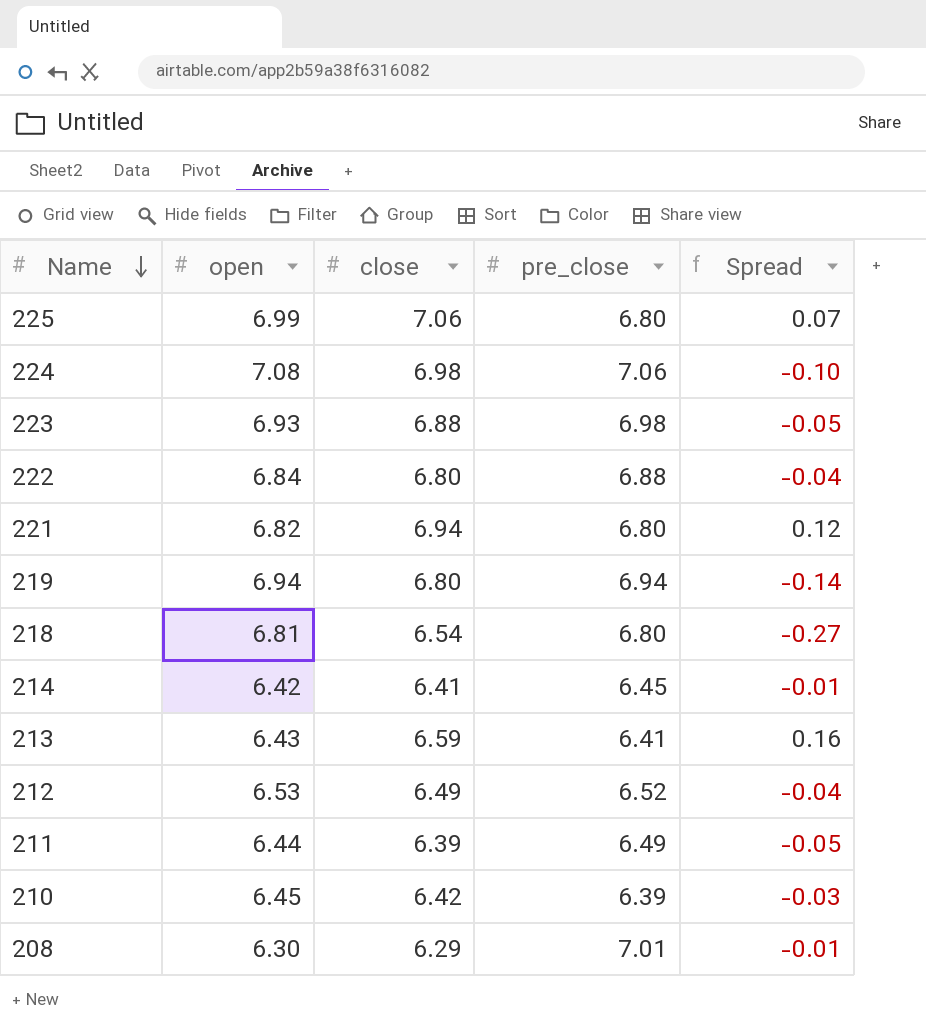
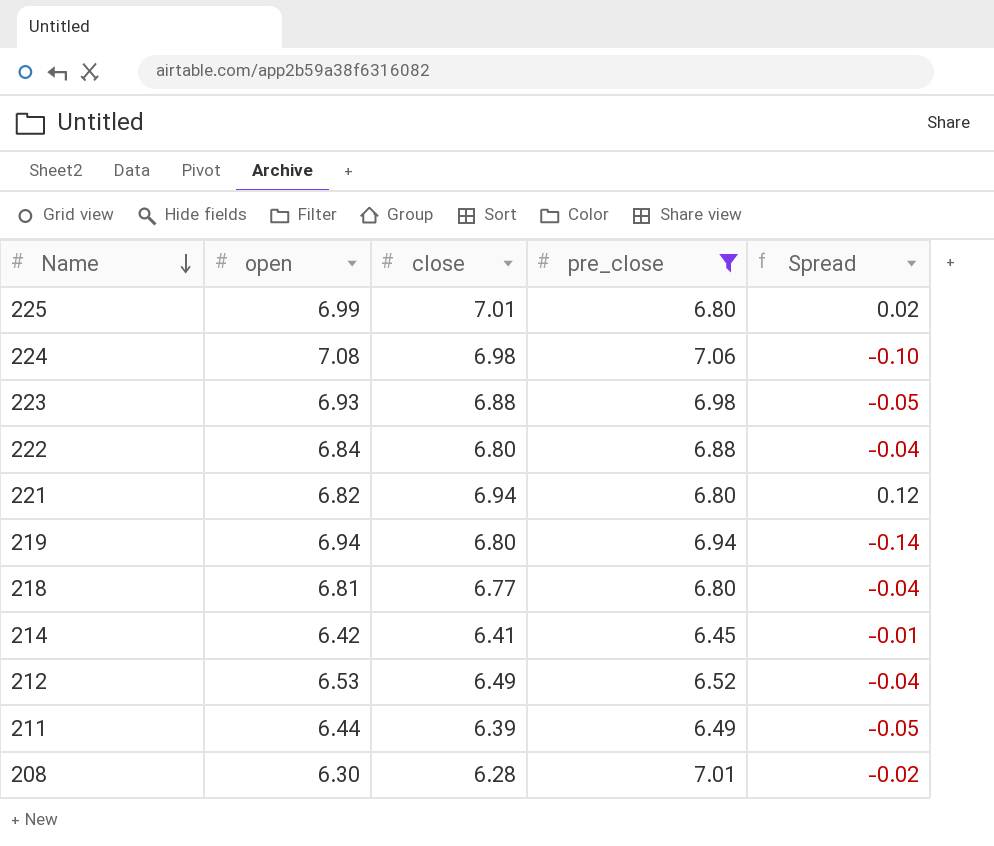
filter: none -> pre_close >= 6.45
225 | close: 7.06 -> 7.01
225 | Spread: 0.07 -> 0.02
218 | close: 6.54 -> 6.77
218 | Spread: -0.27 -> -0.04
208 | close: 6.29 -> 6.28
208 | Spread: -0.01 -> -0.02

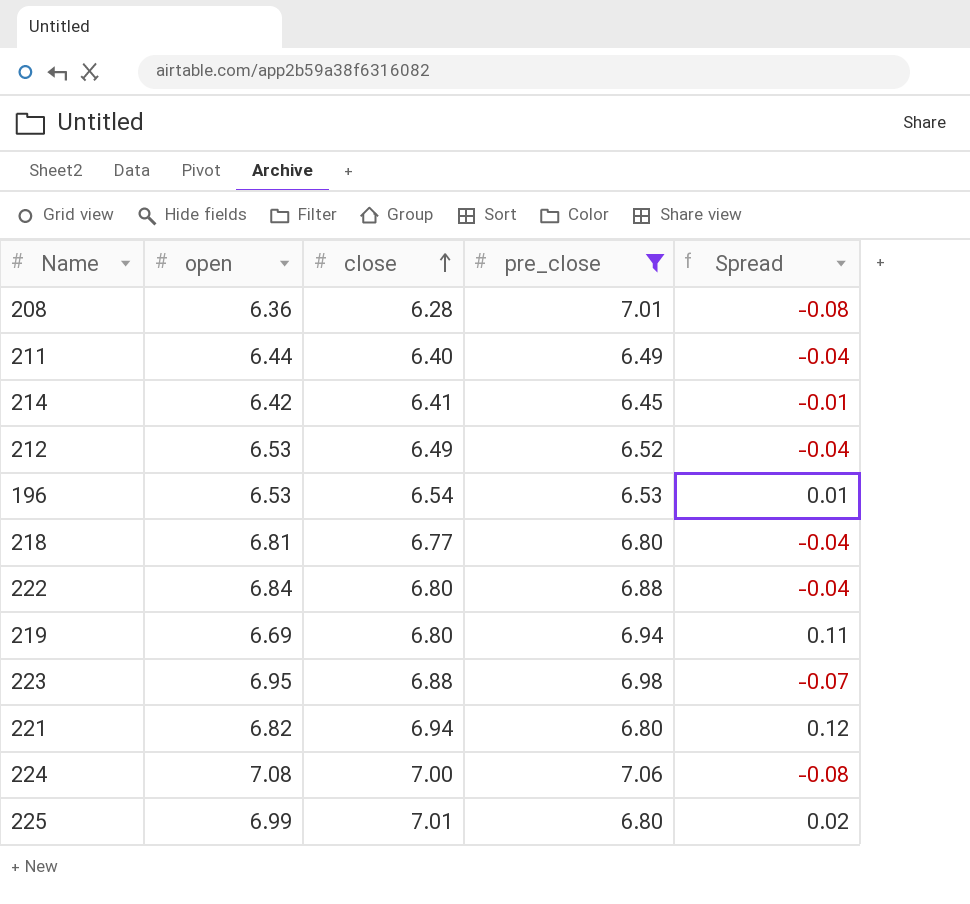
row order: Name descending -> close ascending
208 | open: 6.30 -> 6.36
208 | Spread: -0.02 -> -0.08
211 | close: 6.39 -> 6.40
211 | Spread: -0.05 -> -0.04
row 196: none -> 6.53 | 6.54 | 6.53 | 0.01
219 | open: 6.94 -> 6.69
219 | Spread: -0.14 -> 0.11
223 | open: 6.93 -> 6.95
223 | Spread: -0.05 -> -0.07
224 | close: 6.98 -> 7.00
224 | Spread: -0.10 -> -0.08

